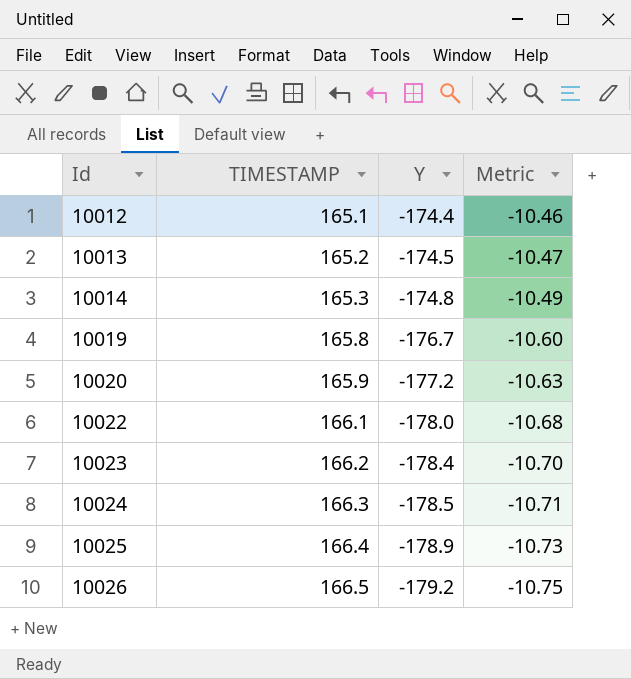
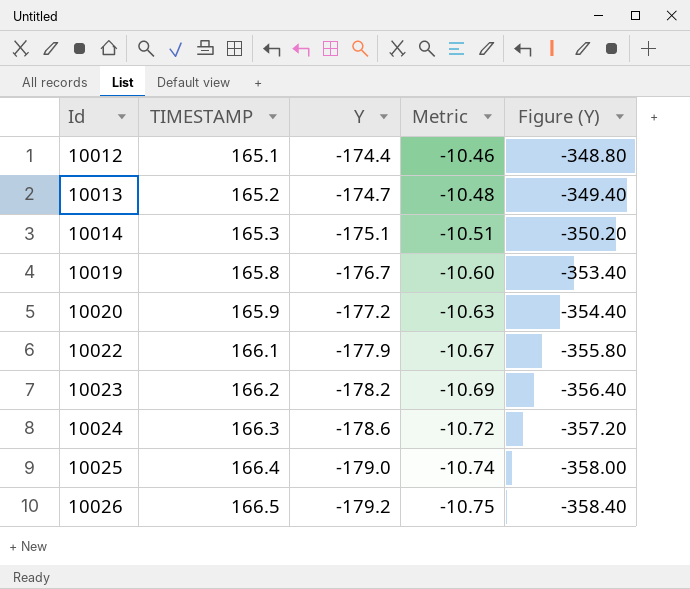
column Figure (Y) | formula: none -> [Y] * 2
10013 | Y: -174.5 -> -174.7
10013 | Metric: -10.47 -> -10.48
10014 | Y: -174.8 -> -175.1
10014 | Metric: -10.49 -> -10.51
10022 | Y: -178.0 -> -177.9
10022 | Metric: -10.68 -> -10.67
10023 | Y: -178.4 -> -178.2
10023 | Metric: -10.70 -> -10.69
10024 | Y: -178.5 -> -178.6
10024 | Metric: -10.71 -> -10.72
10025 | Y: -178.9 -> -179.0
10025 | Metric: -10.73 -> -10.74

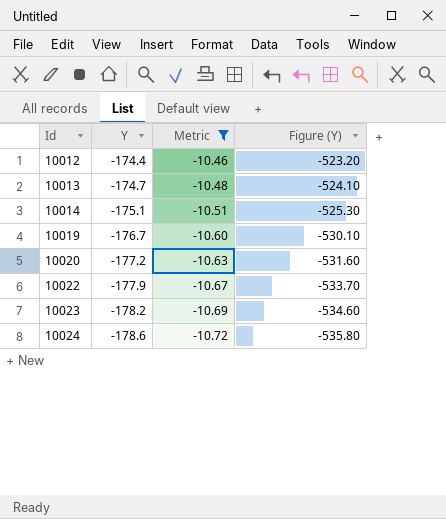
filter: none -> Metric >= -10.72
column TIMESTAMP | position: 2 -> none
column Figure (Y) | formula: [Y] * 2 -> [Y] * 3

